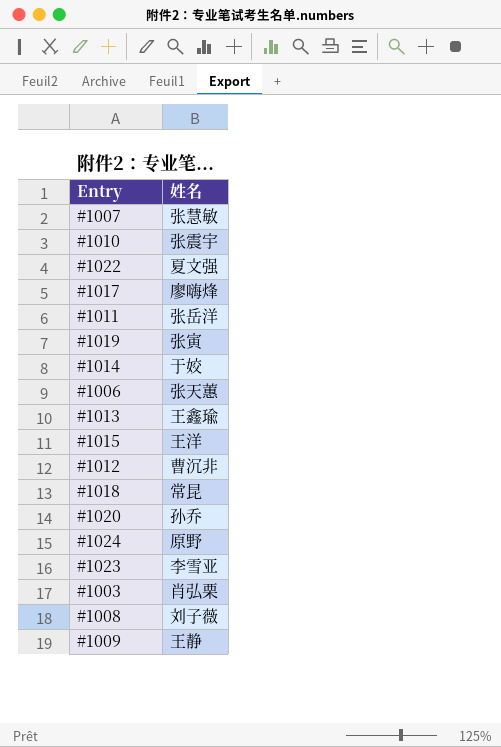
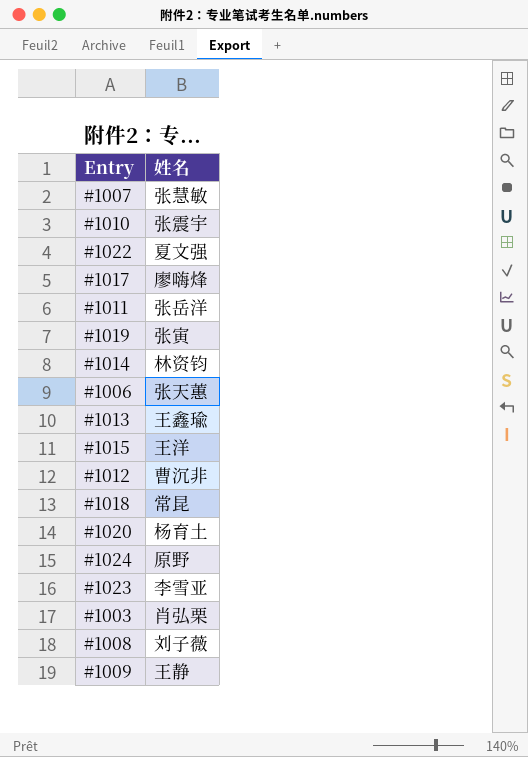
#1014 | 姓名: 于姣 -> 林资钧
#1020 | 姓名: 孙乔 -> 杨育土

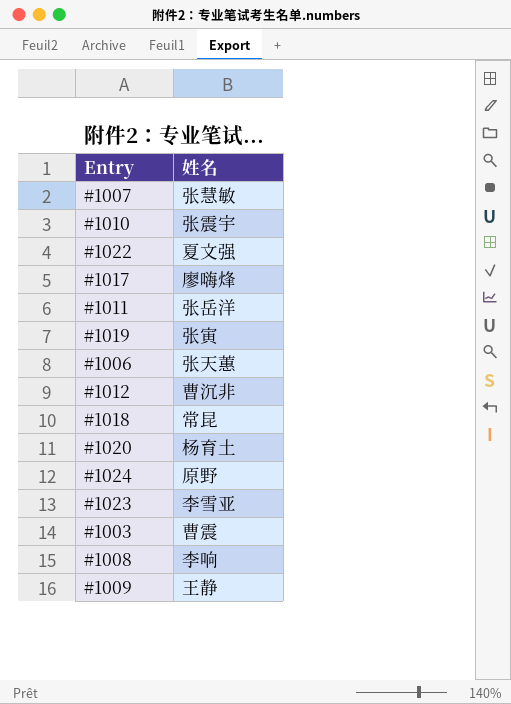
row #1014: 林资钧 -> none
row #1013: 王鑫瑜 -> none
row #1015: 王洋 -> none
#1003 | 姓名: 肖弘栗 -> 曹震
#1008 | 姓名: 刘子薇 -> 李响

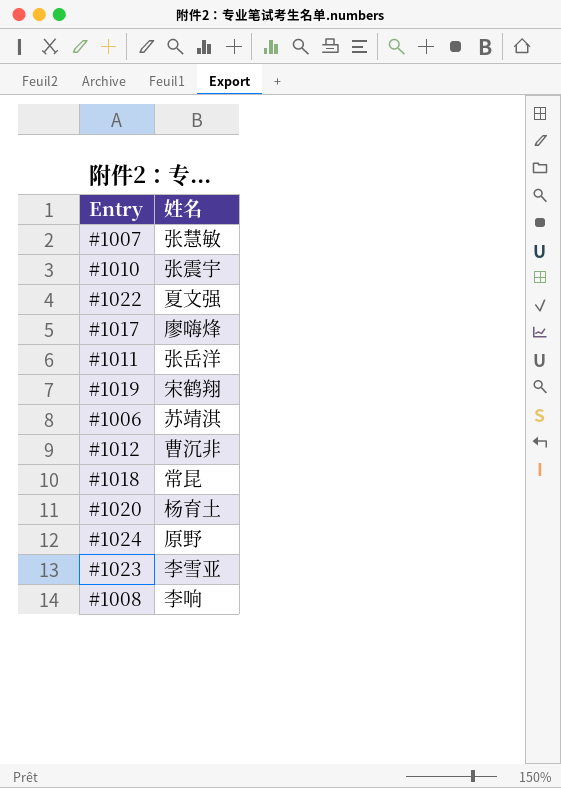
row #1003: 曹震 -> none
row #1009: 王静 -> none
#1019 | 姓名: 张寅 -> 宋鹤翔
#1006 | 姓名: 张天蕙 -> 苏靖淇

